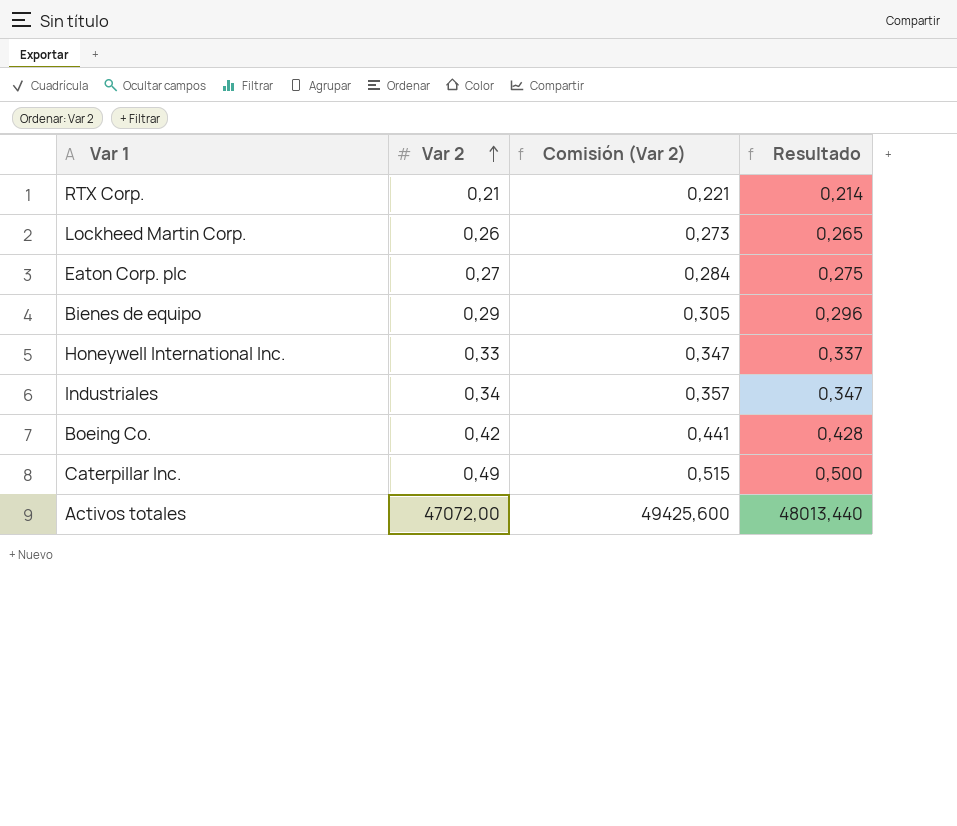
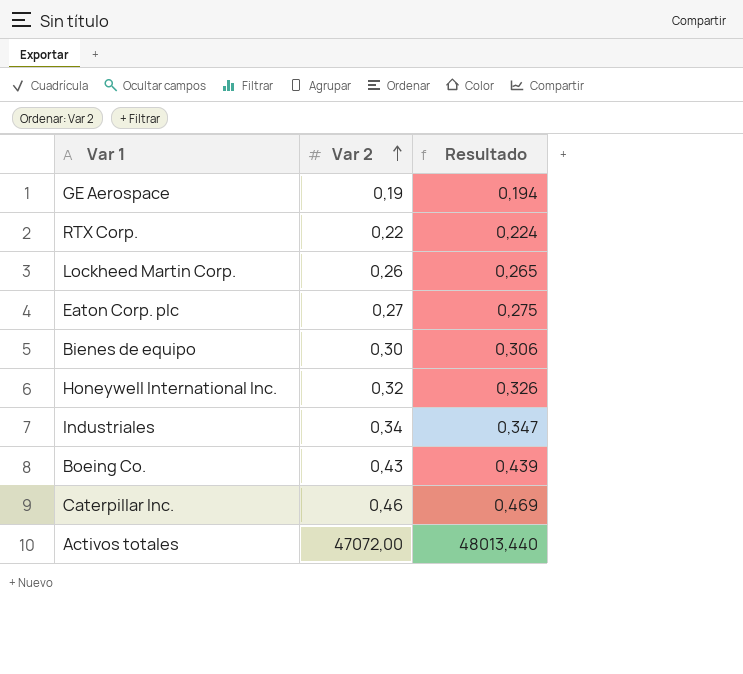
column Comisión (Var 2) | formula: [Var 2] * 1,05 -> none
row GE Aerospace: none -> 0,19 | 0,194
RTX Corp. | Var 2: 0,21 -> 0,22
RTX Corp. | Resultado: 0,214 -> 0,224
Bienes de equipo | Var 2: 0,29 -> 0,30
Bienes de equipo | Resultado: 0,296 -> 0,306
Honeywell International Inc. | Var 2: 0,33 -> 0,32
Honeywell International Inc. | Resultado: 0,337 -> 0,326
Boeing Co. | Var 2: 0,42 -> 0,43
Boeing Co. | Resultado: 0,428 -> 0,439
Caterpillar Inc. | Var 2: 0,49 -> 0,46
Caterpillar Inc. | Resultado: 0,500 -> 0,469

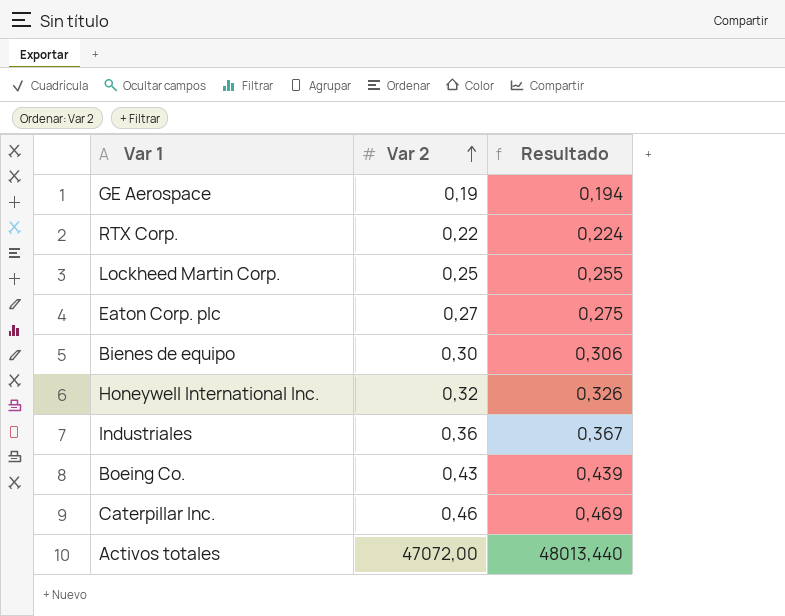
Lockheed Martin Corp. | Var 2: 0,26 -> 0,25
Lockheed Martin Corp. | Resultado: 0,265 -> 0,255
Industriales | Var 2: 0,34 -> 0,36
Industriales | Resultado: 0,347 -> 0,367

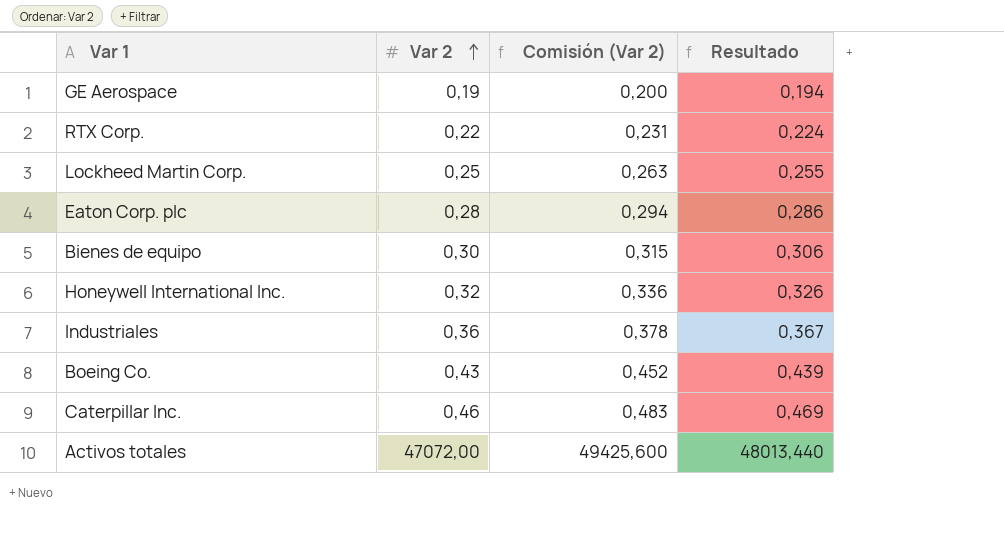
column Comisión (Var 2) | formula: none -> [Var 2] * 1,05
Eaton Corp. plc | Var 2: 0,27 -> 0,28
Eaton Corp. plc | Resultado: 0,275 -> 0,286

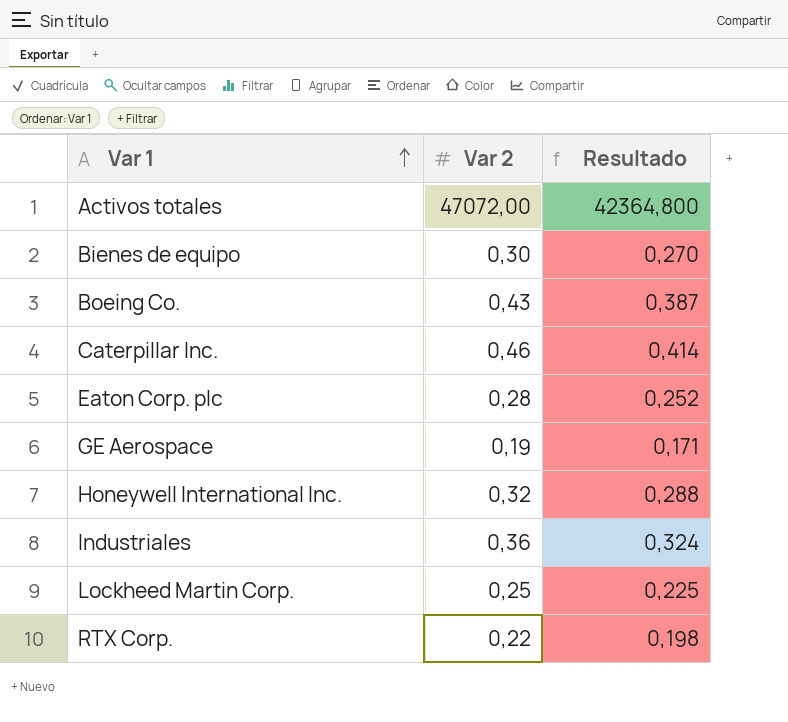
row order: Var 2 ascending -> Var 1 ascending
column Comisión (Var 2) | formula: [Var 2] * 1,05 -> none
column Resultado | formula: [Var 2] * 1,02 -> [Var 2] * 0,9

